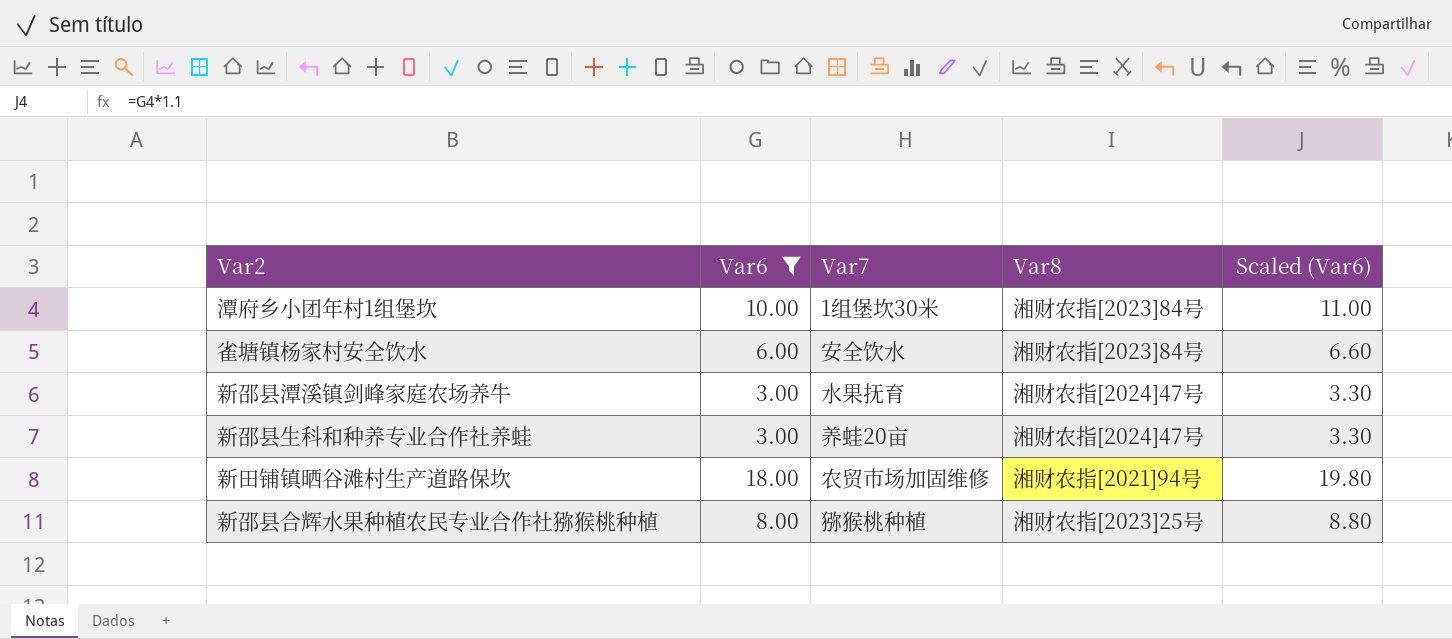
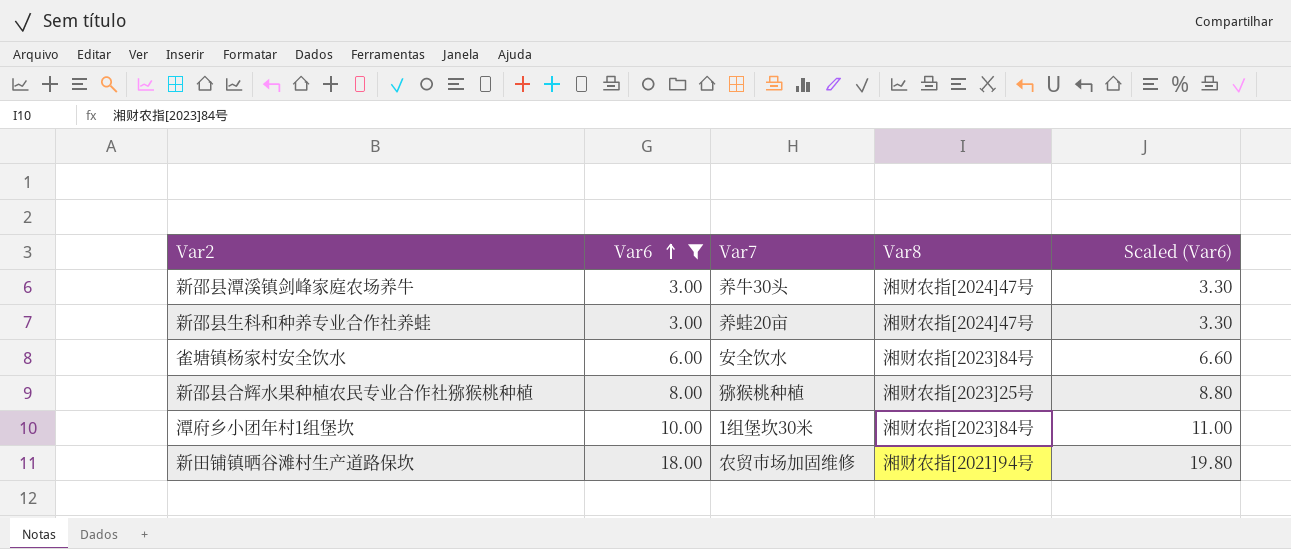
row order: none -> Var6 ascending
新邵县潭溪镇剑峰家庭农场养牛 | Var7: 水果抚育 -> 养牛30头

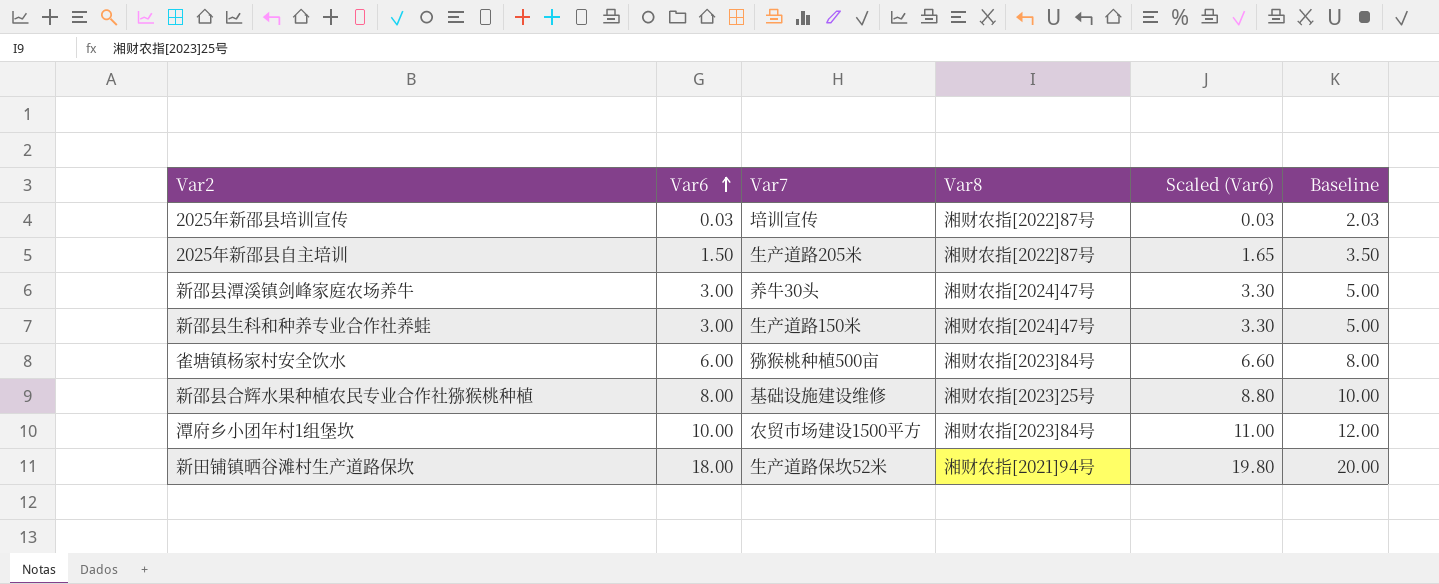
filter: Var6 >= 3.00 -> none
column Baseline | formula: none -> [Var6] + 2
新邵县生科和种养专业合作社养蛙 | Var7: 养蛙20亩 -> 生产道路150米
雀塘镇杨家村安全饮水 | Var7: 安全饮水 -> 猕猴桃种植500亩
新邵县合辉水果种植农民专业合作社猕猴桃种植 | Var7: 猕猴桃种植 -> 基础设施建设维修
潭府乡小团年村1组堡坎 | Var7: 1组堡坎30米 -> 农贸市场建设1500平方
新田铺镇晒谷滩村生产道路保坎 | Var7: 农贸市场加固维修 -> 生产道路保坎52米

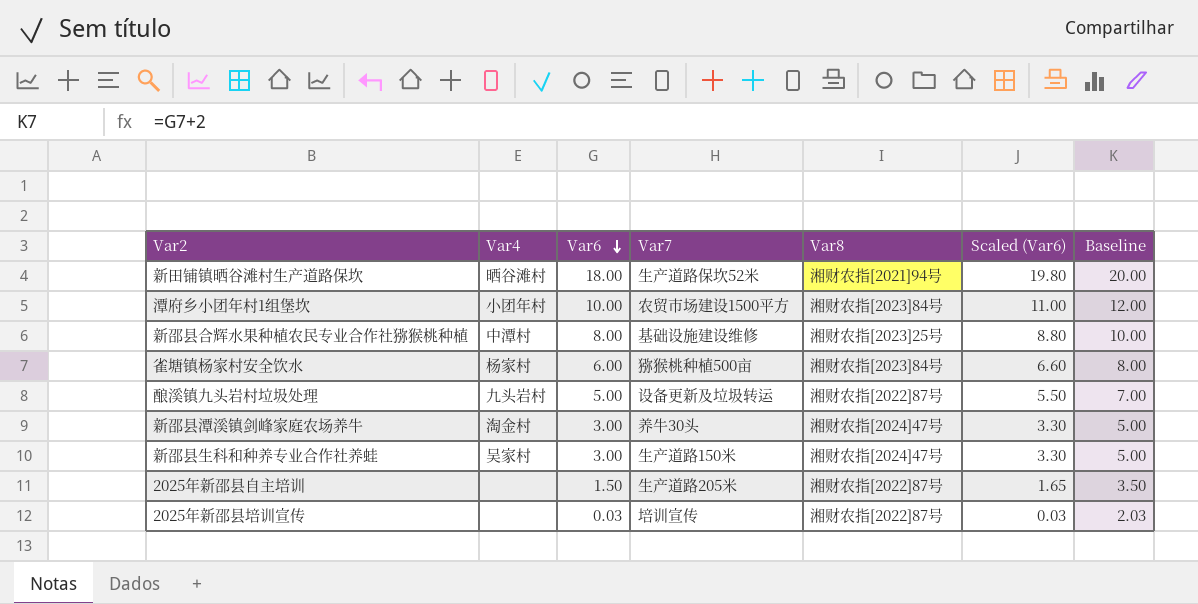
row order: Var6 ascending -> Var6 descending
column Var4 | position: none -> 2
row 酿溪镇九头岩村垃圾处理: none -> 九头岩村 | 5.00 | 设备更新及垃圾转运 | 湘财农指[2022]87号 | 5.50 | 7.00

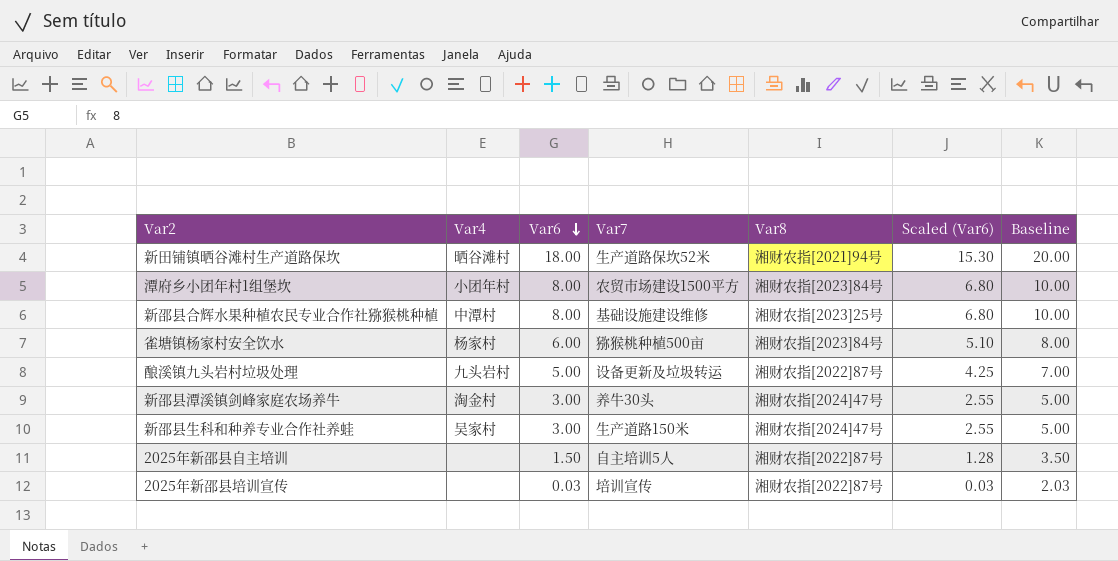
column Scaled (Var6) | formula: [Var6] * 1.1 -> [Var6] * 0.85
潭府乡小团年村1组堡坎 | Var6: 10.00 -> 8.00
潭府乡小团年村1组堡坎 | Baseline: 12.00 -> 10.00
2025年新邵县自主培训 | Var7: 生产道路205米 -> 自主培训5人

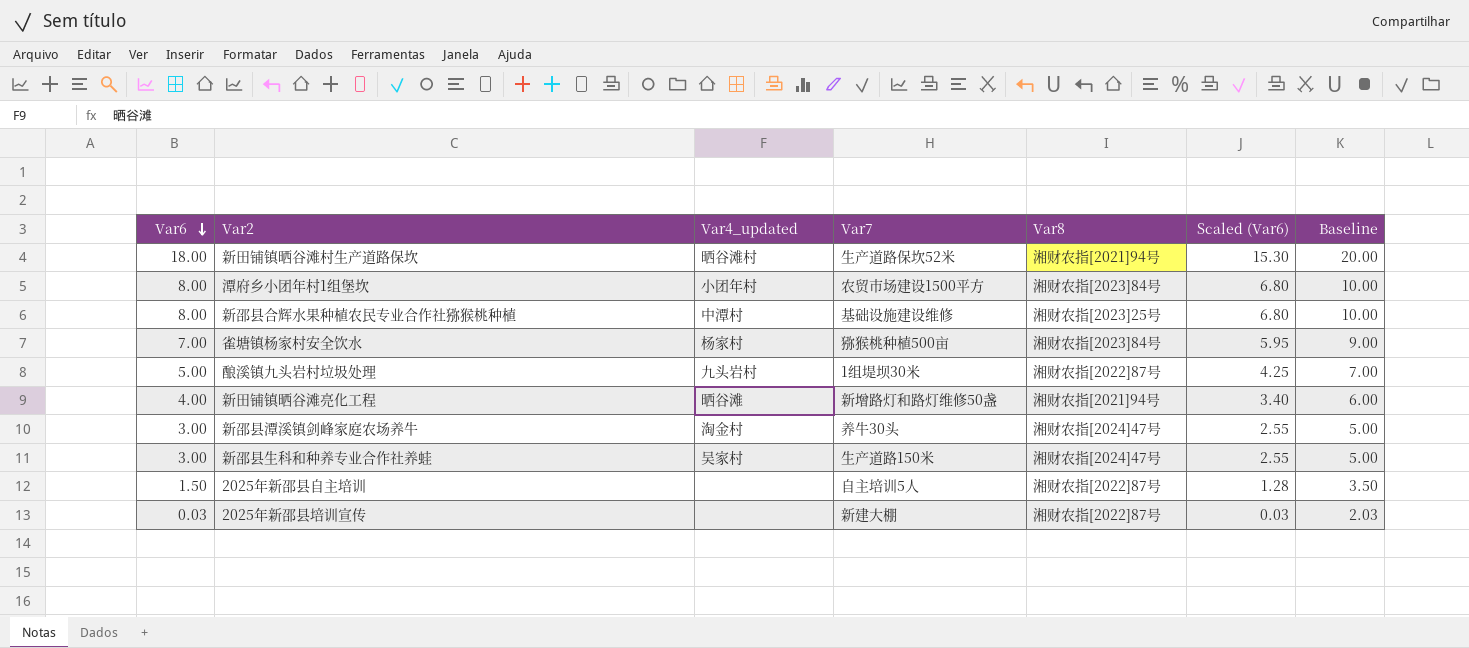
column Var6 | position: 3 -> 1
column name: Var4 -> Var4_updated
雀塘镇杨家村安全饮水 | Var6: 6.00 -> 7.00
雀塘镇杨家村安全饮水 | Scaled (Var6): 5.10 -> 5.95
雀塘镇杨家村安全饮水 | Baseline: 8.00 -> 9.00
酿溪镇九头岩村垃圾处理 | Var7: 设备更新及垃圾转运 -> 1组堤坝30米
row 新田铺镇晒谷滩亮化工程: none -> 4.00 | 晒谷滩 | 新增路灯和路灯维修50盏 | 湘财农指[2021]94号 | 3.40 | 6.00
2025年新邵县培训宣传 | Var7: 培训宣传 -> 新建大棚

